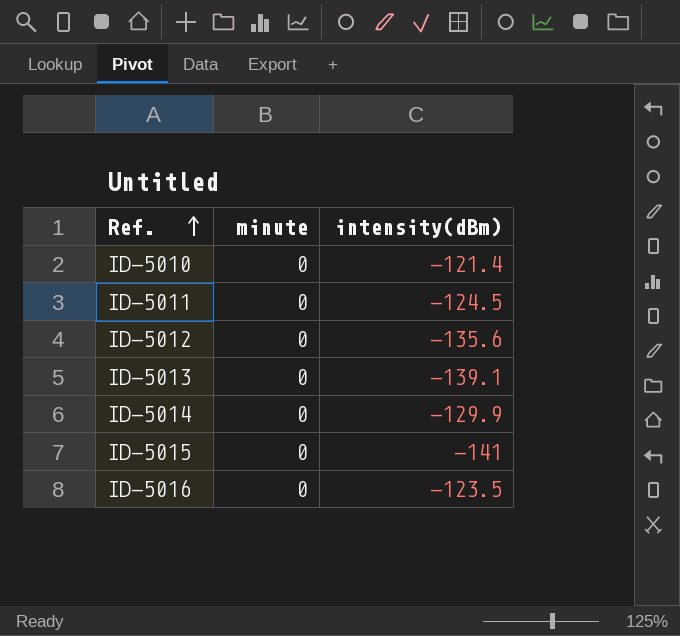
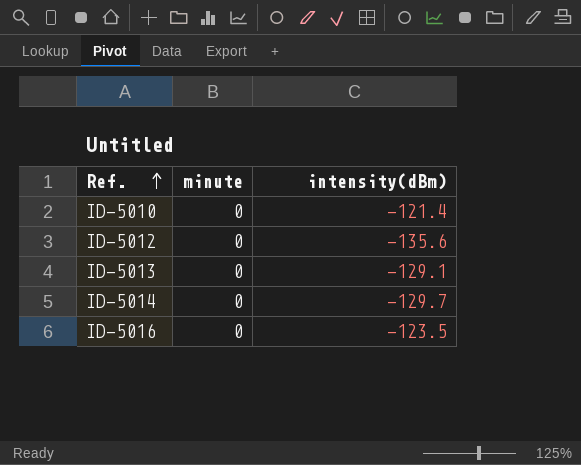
row ID-5011: 0 | -124.5 -> none
row ID-5015: 0 | -141 -> none
ID-5013 | intensity(dBm): -139.1 -> -129.1
ID-5014 | intensity(dBm): -129.9 -> -129.7

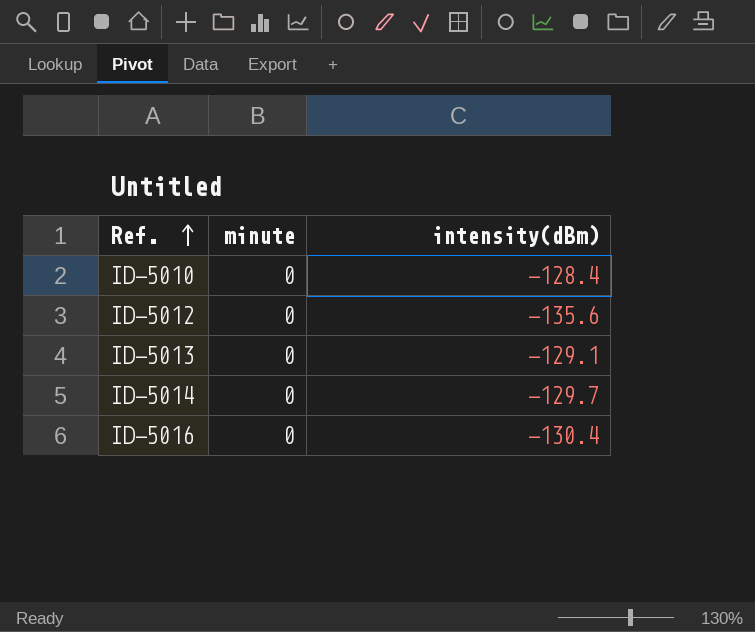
ID-5010 | intensity(dBm): -121.4 -> -128.4
ID-5016 | intensity(dBm): -123.5 -> -130.4

